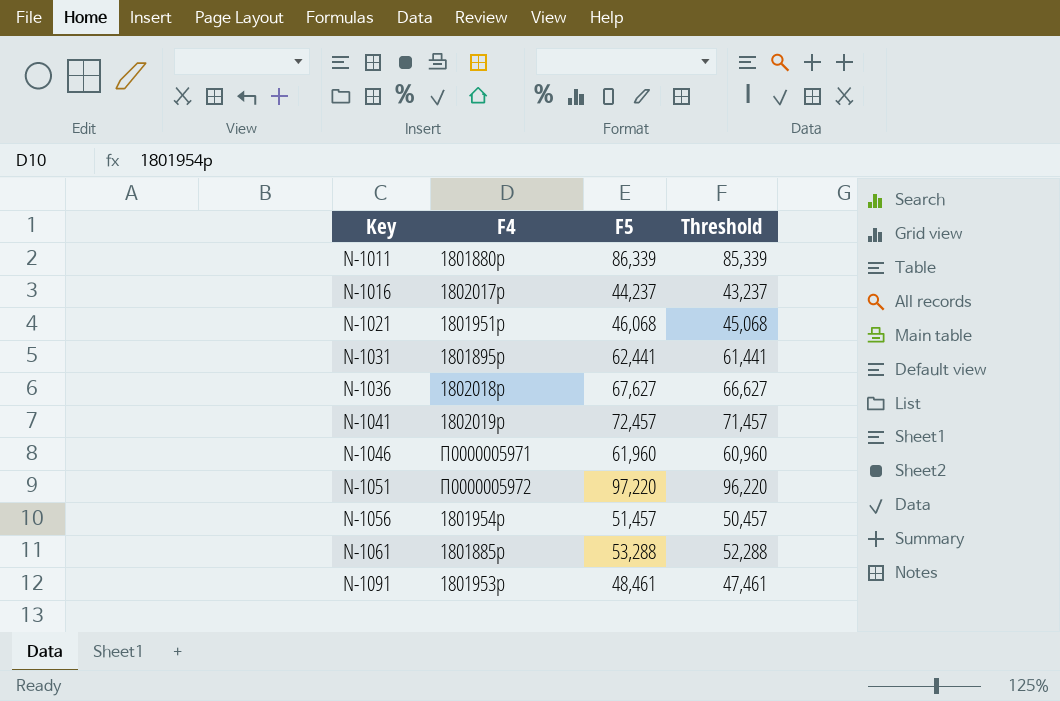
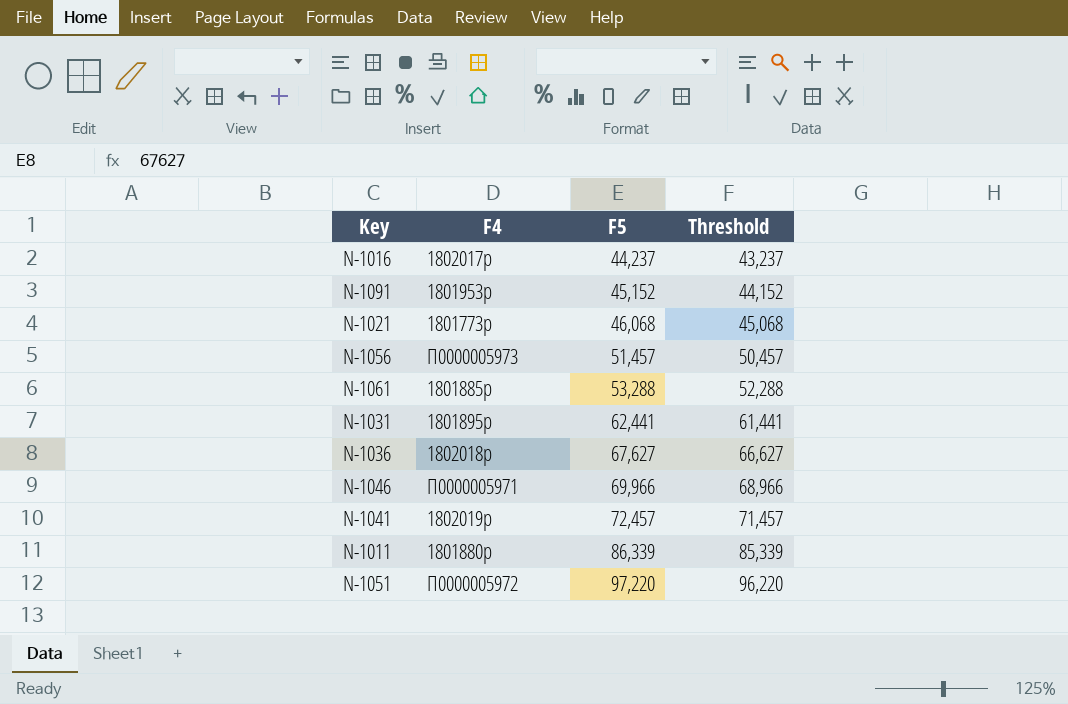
row order: Key ascending -> F5 ascending
N-1091 | F5: 48,461 -> 45,152
N-1091 | Threshold: 47,461 -> 44,152
N-1021 | F4: 1801951p -> 1801773p
N-1056 | F4: 1801954p -> П0000005973
N-1046 | F5: 61,960 -> 69,966
N-1046 | Threshold: 60,960 -> 68,966

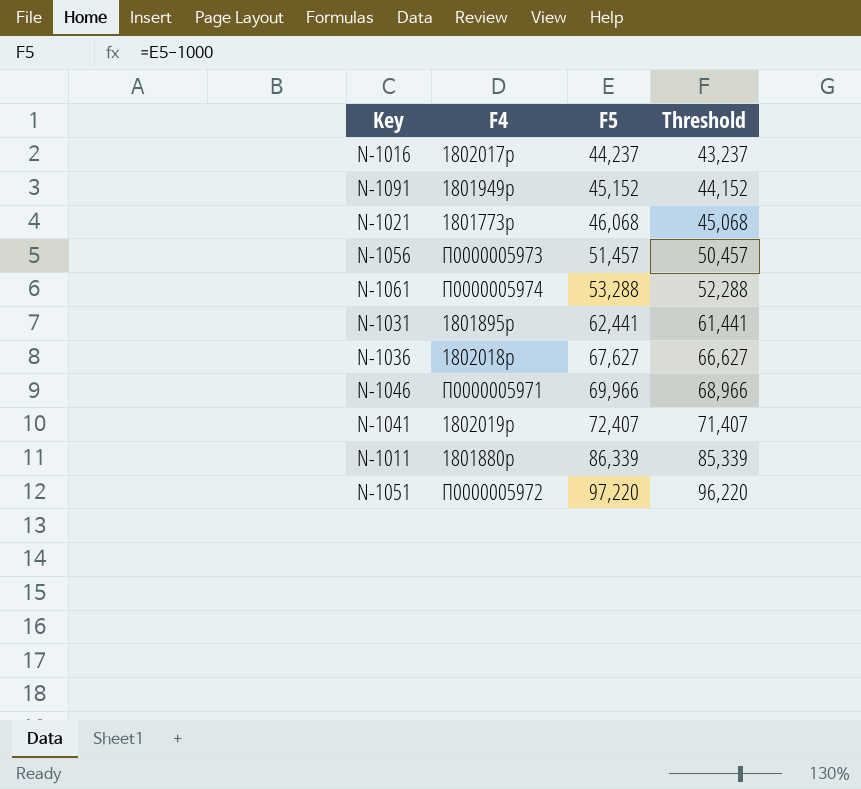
N-1091 | F4: 1801953p -> 1801949p
N-1061 | F4: 1801885p -> П0000005974
N-1041 | F5: 72,457 -> 72,407
N-1041 | Threshold: 71,457 -> 71,407

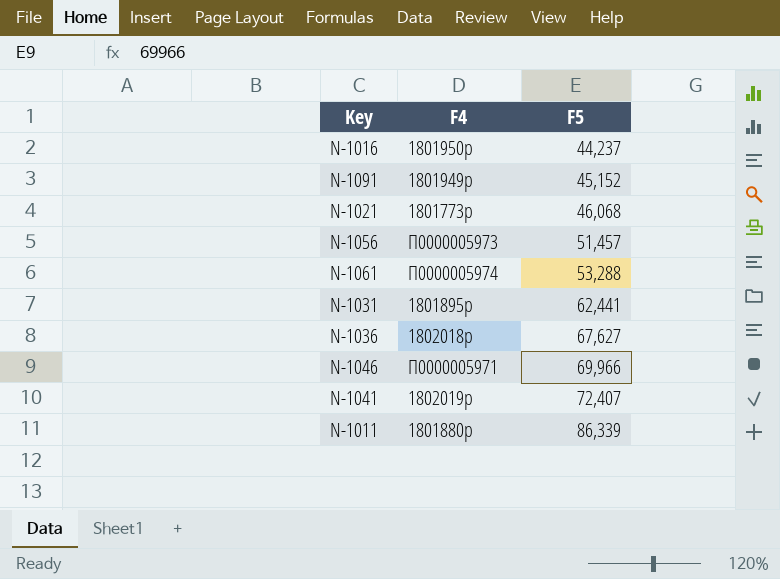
column Threshold | formula: [F5] - 1000 -> none
row N-1051: П0000005972 | 97,220 | 96,220 -> none
N-1016 | F4: 1802017p -> 1801950p

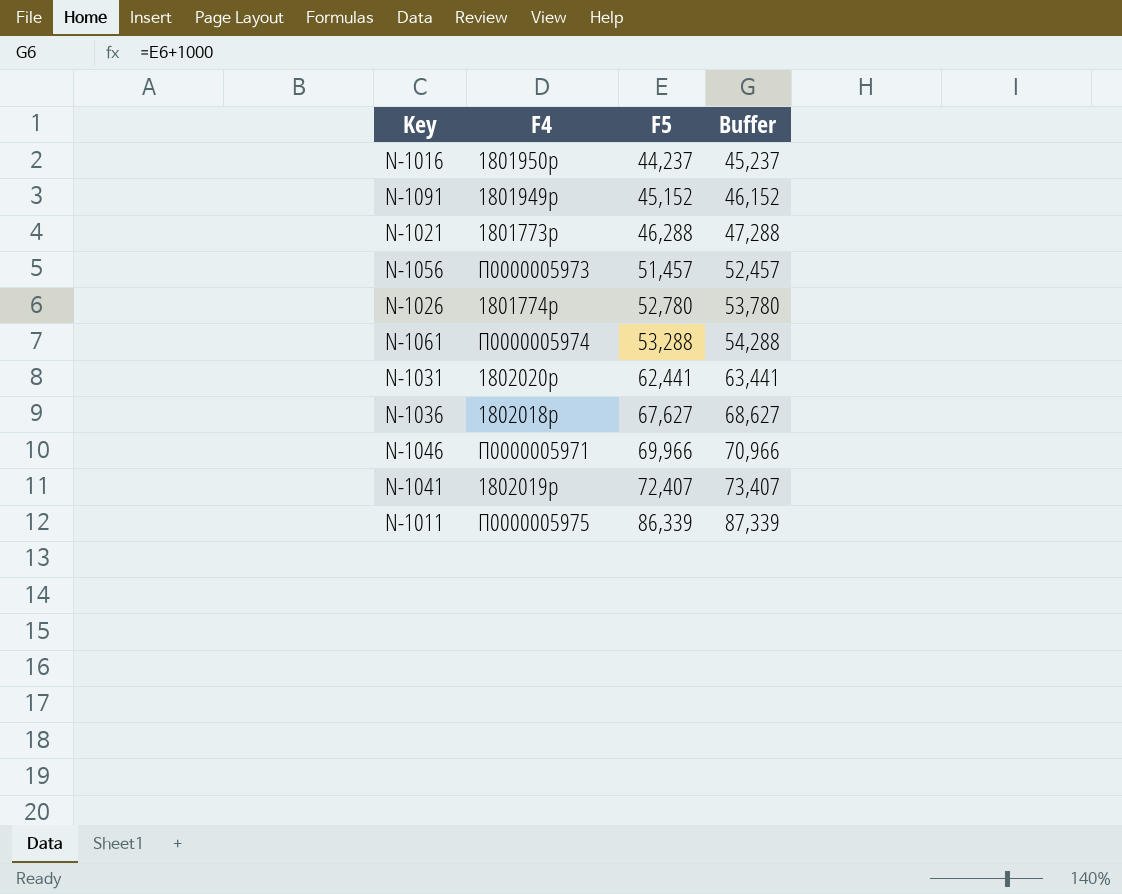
column Buffer | formula: none -> [F5] + 1000
N-1021 | F5: 46,068 -> 46,288
row N-1026: none -> 1801774p | 52,780 | 53,780
N-1031 | F4: 1801895p -> 1802020p
N-1011 | F4: 1801880p -> П0000005975

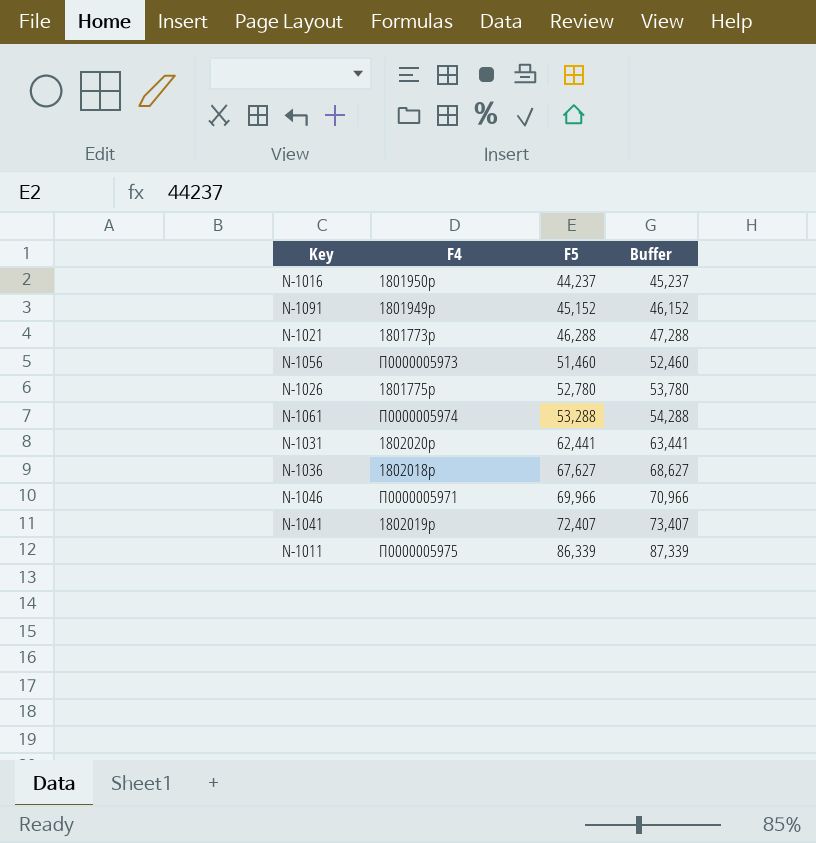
N-1056 | F5: 51,457 -> 51,460
N-1056 | Buffer: 52,457 -> 52,460
N-1026 | F4: 1801774p -> 1801775p

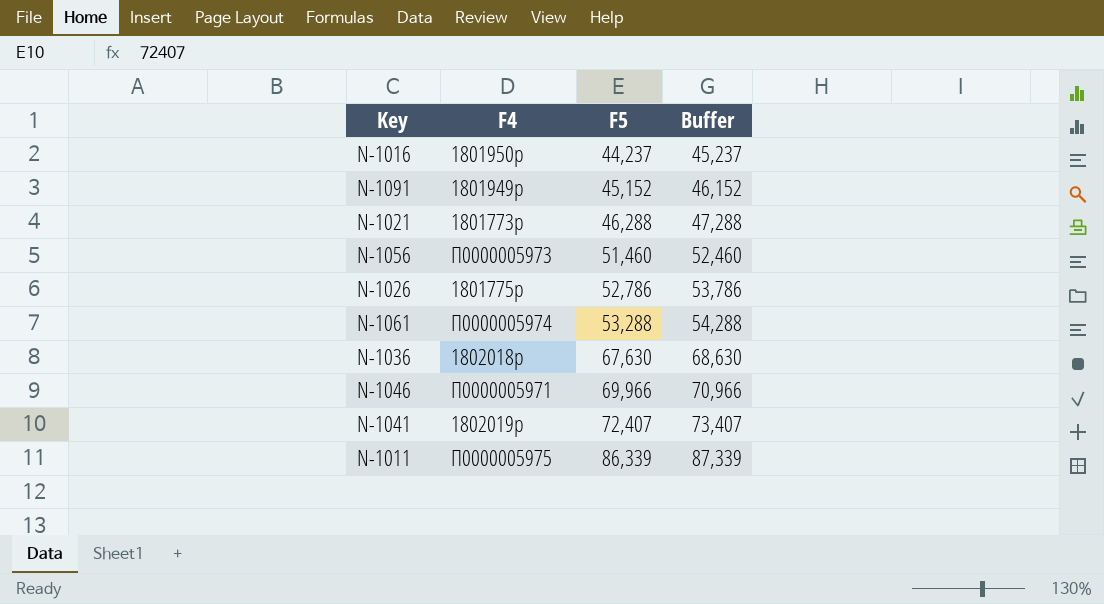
row N-1031: 1802020p | 62,441 | 63,441 -> none
N-1026 | F5: 52,780 -> 52,786
N-1026 | Buffer: 53,780 -> 53,786
N-1036 | F5: 67,627 -> 67,630
N-1036 | Buffer: 68,627 -> 68,630

